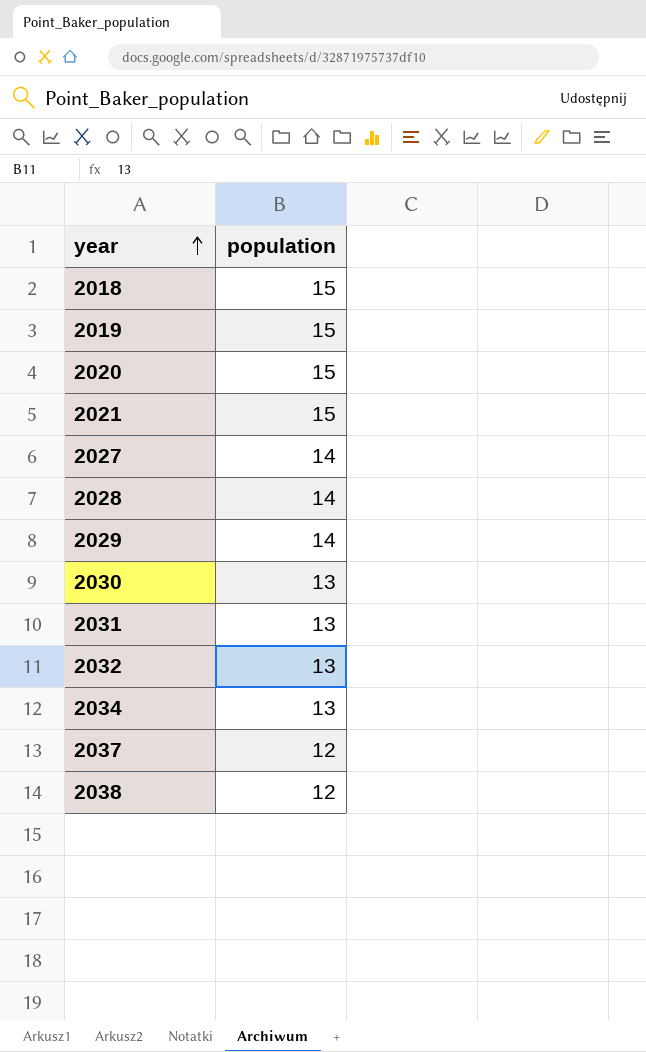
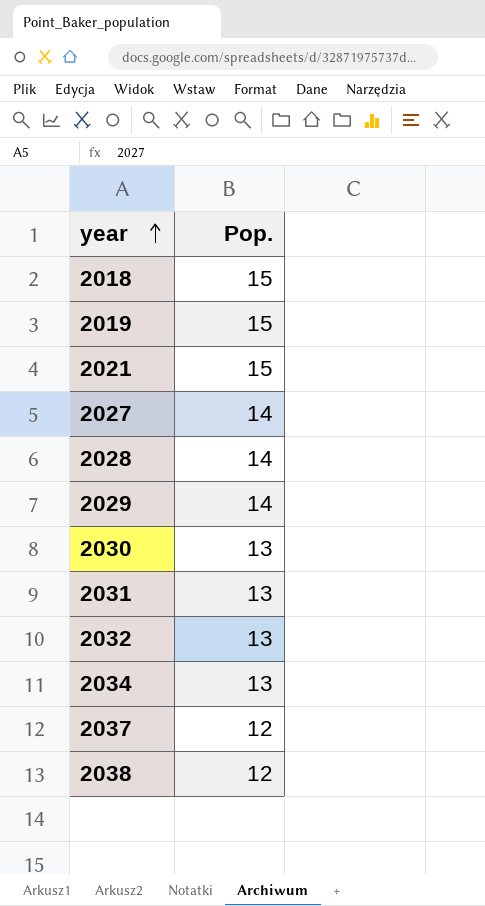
column name: population -> Pop.
row 2020: 15 -> none

